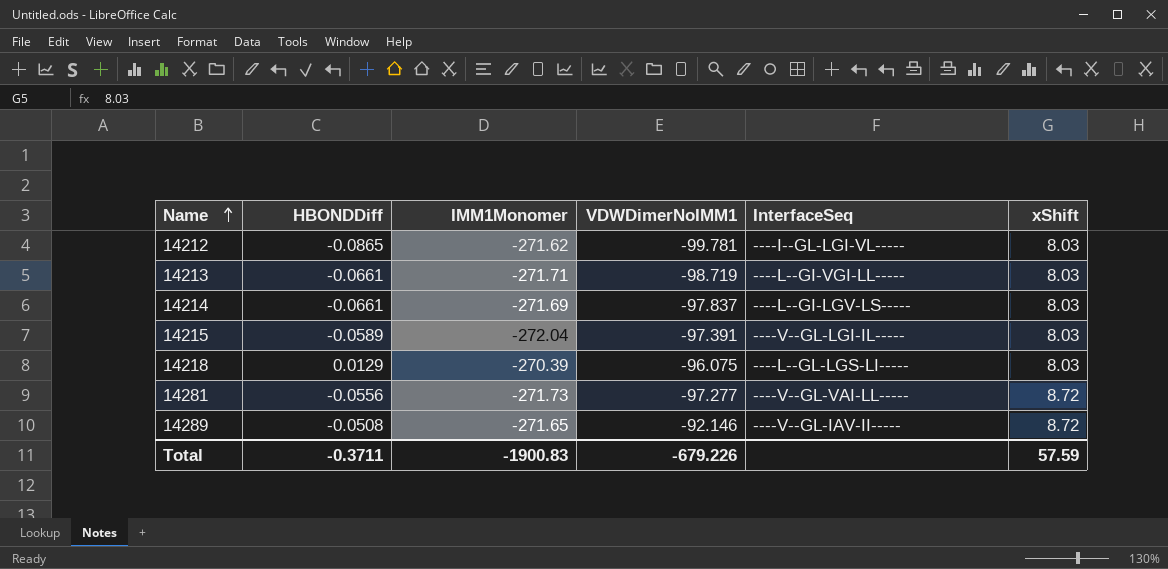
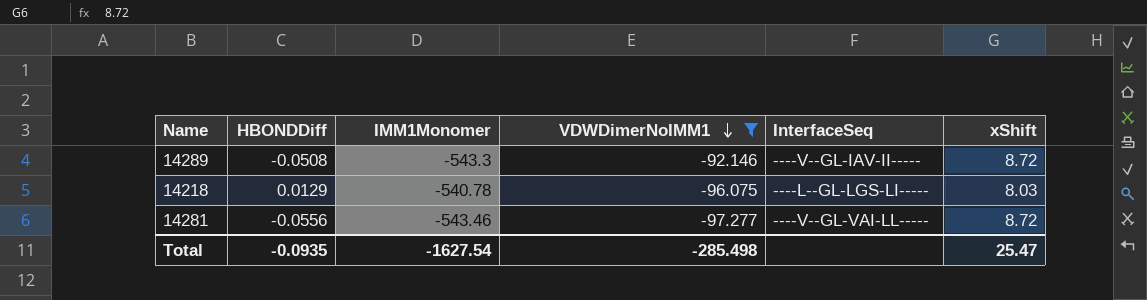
filter: none -> VDWDimerNoIMM1 >= -97.277
row order: Name ascending -> VDWDimerNoIMM1 descending
14289 | IMM1Monomer: -271.65 -> -543.3
14218 | IMM1Monomer: -270.39 -> -540.78
14281 | IMM1Monomer: -271.73 -> -543.46
Total | HBONDDiff: -0.3711 -> -0.0935
Total | IMM1Monomer: -1900.83 -> -1627.54
Total | VDWDimerNoIMM1: -679.226 -> -285.498
Total | xShift: 57.59 -> 25.47

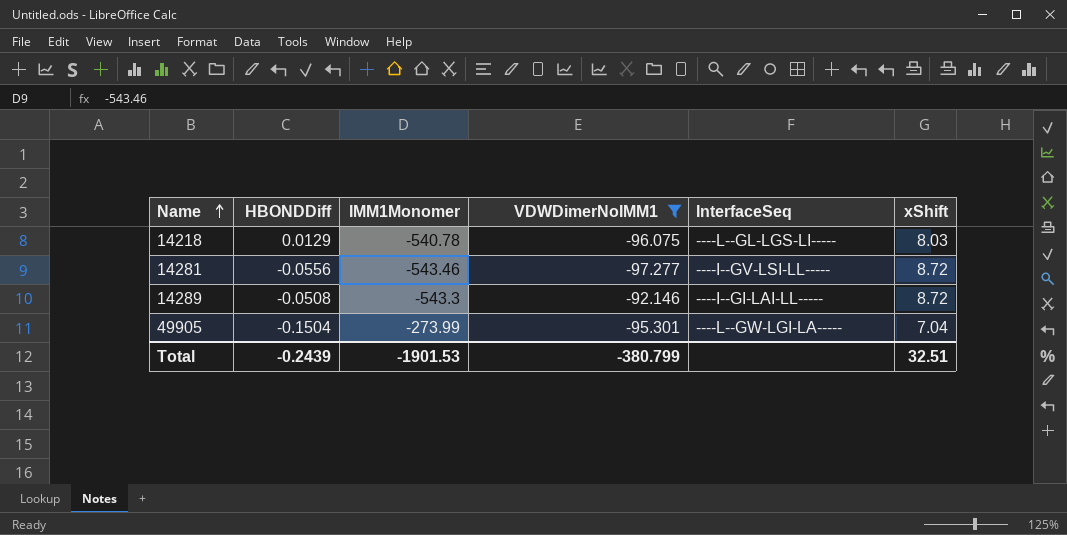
row order: VDWDimerNoIMM1 descending -> Name ascending
14281 | InterfaceSeq: ----V--GL-VAI-LL----- -> ----I--GV-LSI-LL-----
14289 | InterfaceSeq: ----V--GL-IAV-II----- -> ----I--GI-LAI-LL-----
row 49905: none -> -0.1504 | -273.99 | -95.301 | ----L--GW-LGI-LA----- | 7.04
Total | HBONDDiff: -0.0935 -> -0.2439
Total | IMM1Monomer: -1627.54 -> -1901.53
Total | VDWDimerNoIMM1: -285.498 -> -380.799
Total | xShift: 25.47 -> 32.51

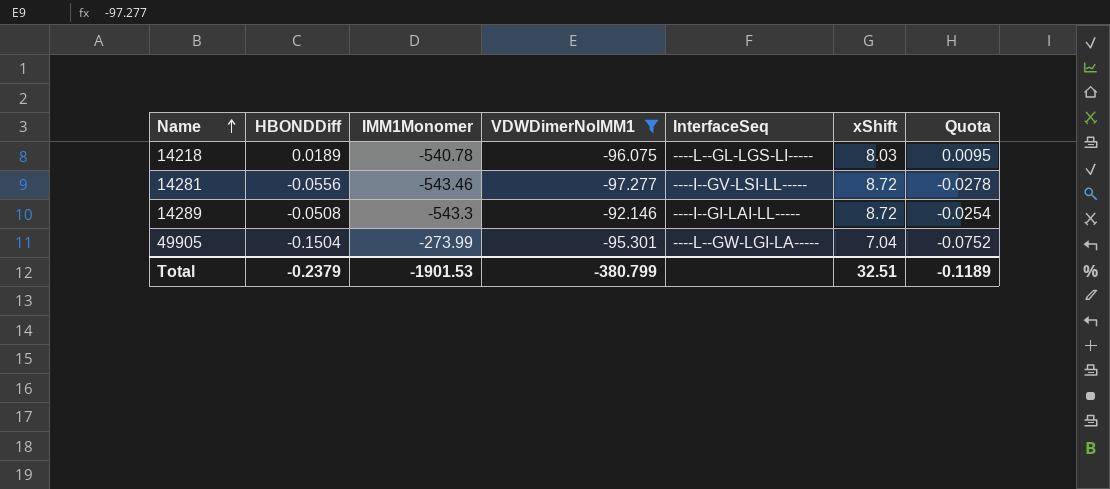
column Quota | formula: none -> [HBONDDiff] * 0.5
14218 | HBONDDiff: 0.0129 -> 0.0189
Total | HBONDDiff: -0.2439 -> -0.2379

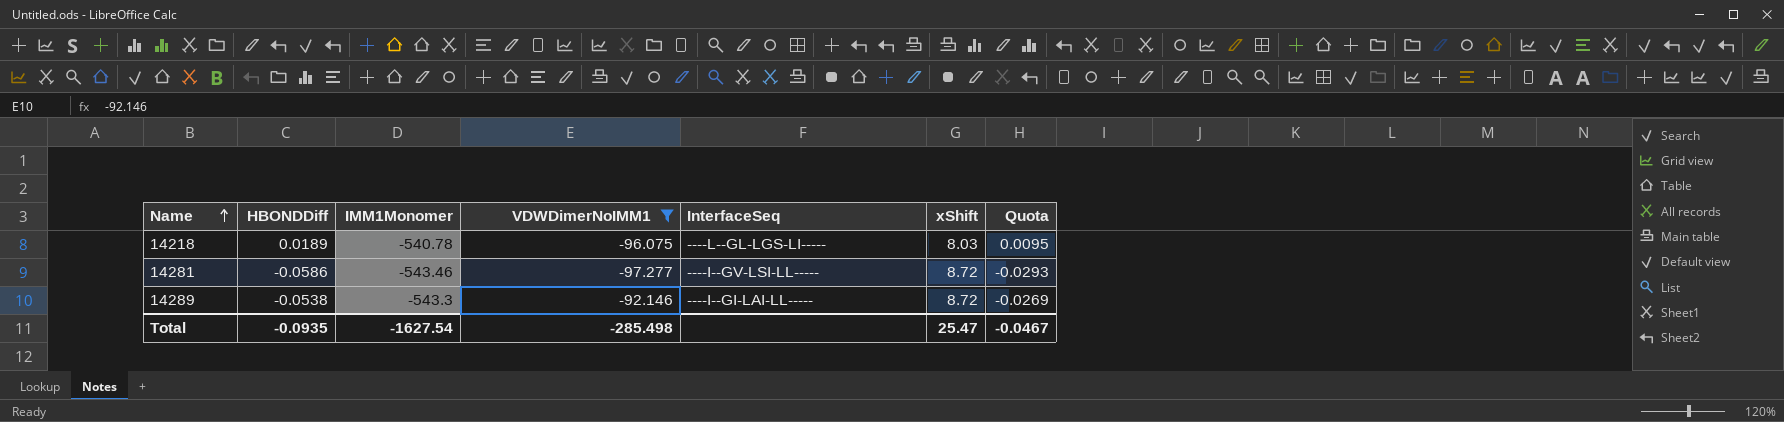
row 49905: -0.1504 | -273.99 | -95.301 | ----L--GW-LGI-LA----- | 7.04 | -0.0752 -> none
14281 | HBONDDiff: -0.0556 -> -0.0586
14281 | Quota: -0.0278 -> -0.0293
14289 | HBONDDiff: -0.0508 -> -0.0538
14289 | Quota: -0.0254 -> -0.0269
Total | HBONDDiff: -0.2379 -> -0.0935
Total | IMM1Monomer: -1901.53 -> -1627.54
Total | VDWDimerNoIMM1: -380.799 -> -285.498
Total | xShift: 32.51 -> 25.47
Total | Quota: -0.1189 -> -0.0467

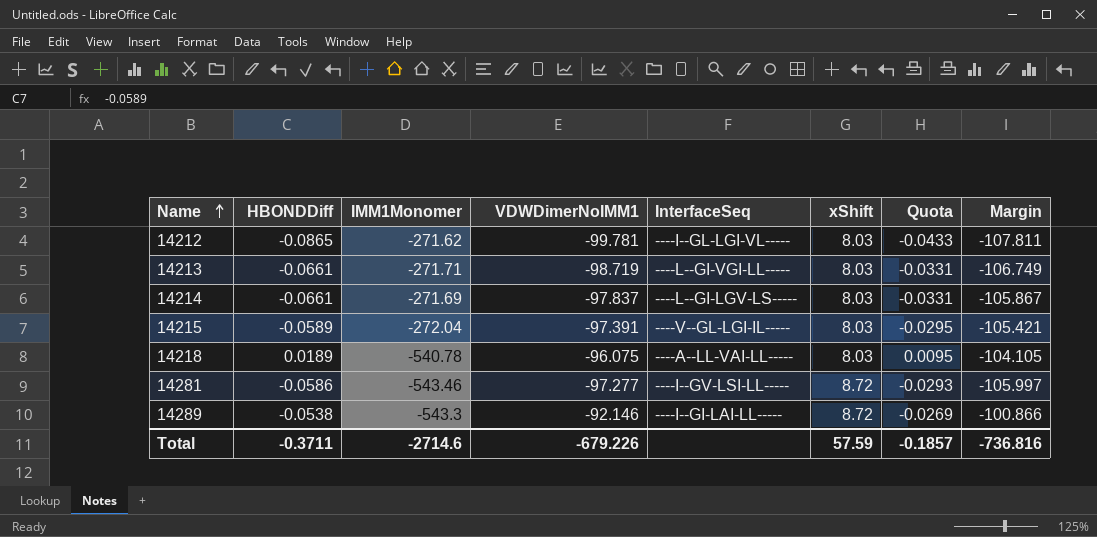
filter: VDWDimerNoIMM1 >= -97.277 -> none
column Margin | formula: none -> [VDWDimerNoIMM1] - [xShift]
14218 | InterfaceSeq: ----L--GL-LGS-LI----- -> ----A--LL-VAI-LL-----
Total | HBONDDiff: -0.0935 -> -0.3711
Total | IMM1Monomer: -1627.54 -> -2714.6
Total | VDWDimerNoIMM1: -285.498 -> -679.226
Total | xShift: 25.47 -> 57.59
Total | Quota: -0.0467 -> -0.1857

